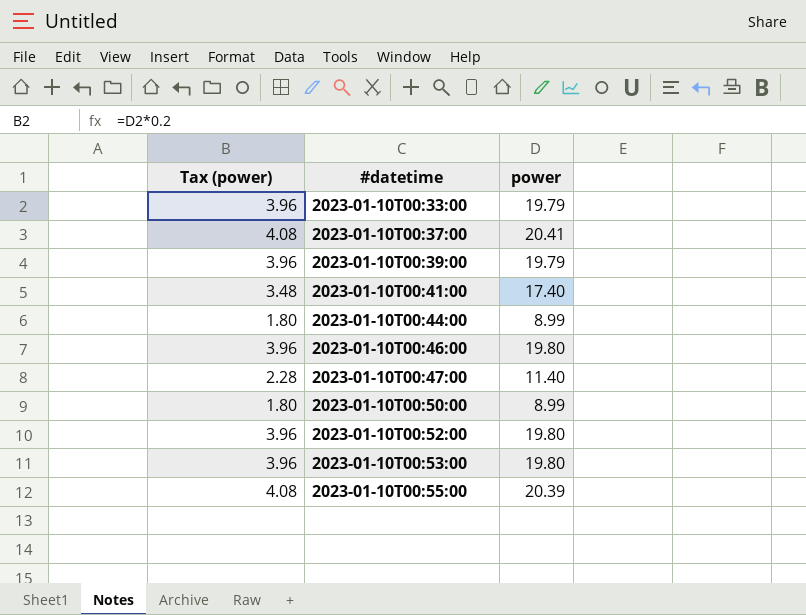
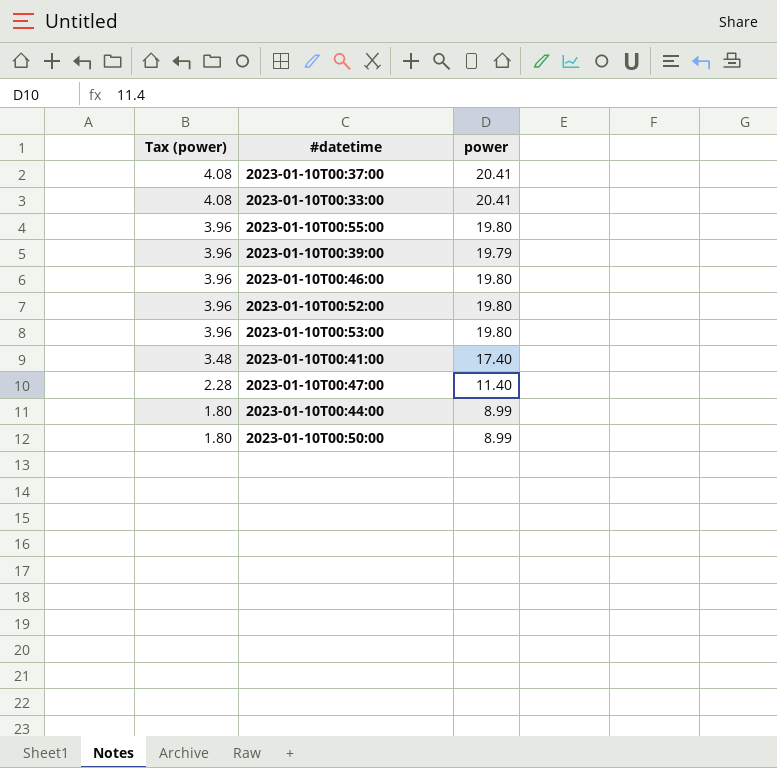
row order: #datetime ascending -> Tax (power) descending
2023-01-10T00:33:00 | Tax (power): 3.96 -> 4.08
2023-01-10T00:33:00 | power: 19.79 -> 20.41
2023-01-10T00:55:00 | Tax (power): 4.08 -> 3.96
2023-01-10T00:55:00 | power: 20.39 -> 19.80

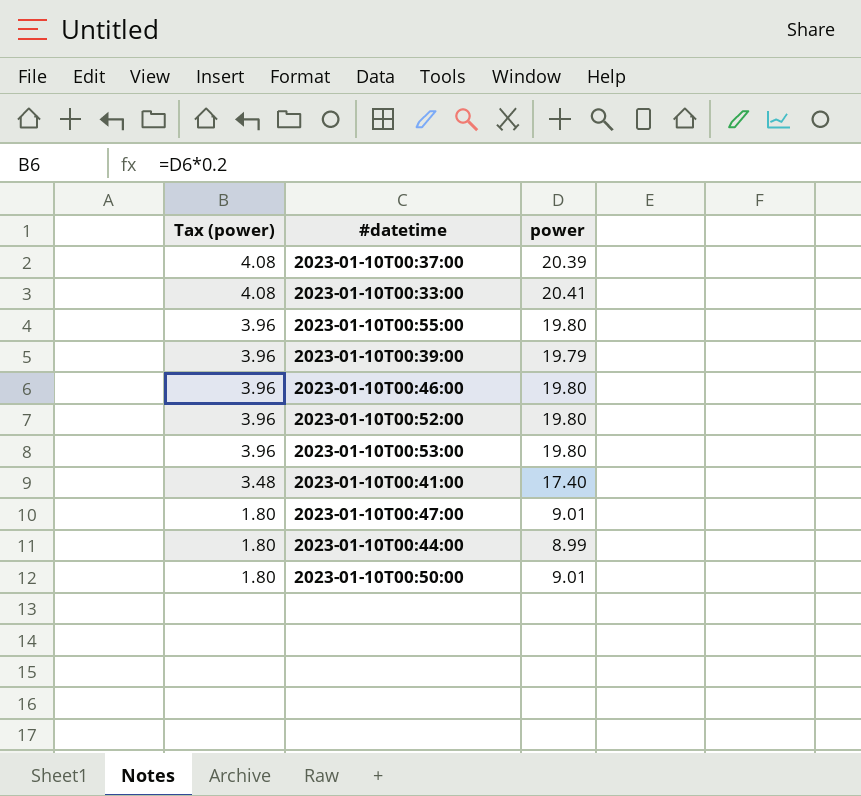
2023-01-10T00:37:00 | power: 20.41 -> 20.39
2023-01-10T00:47:00 | Tax (power): 2.28 -> 1.80
2023-01-10T00:47:00 | power: 11.40 -> 9.01
2023-01-10T00:50:00 | power: 8.99 -> 9.01

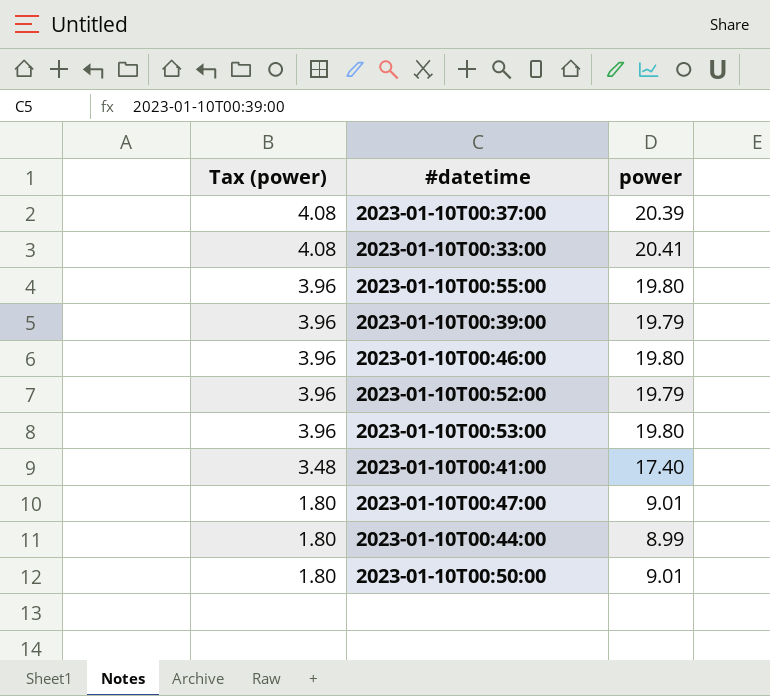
2023-01-10T00:52:00 | power: 19.80 -> 19.79

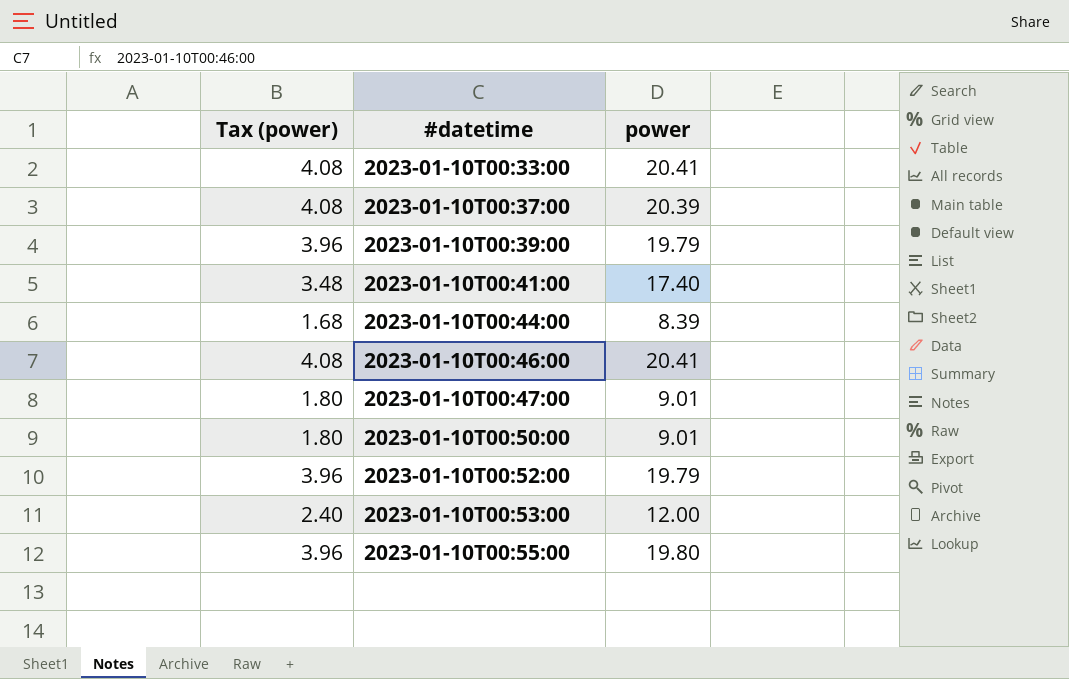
row order: Tax (power) descending -> #datetime ascending
2023-01-10T00:44:00 | Tax (power): 1.80 -> 1.68
2023-01-10T00:44:00 | power: 8.99 -> 8.39
2023-01-10T00:46:00 | Tax (power): 3.96 -> 4.08
2023-01-10T00:46:00 | power: 19.80 -> 20.41
2023-01-10T00:53:00 | Tax (power): 3.96 -> 2.40
2023-01-10T00:53:00 | power: 19.80 -> 12.00

